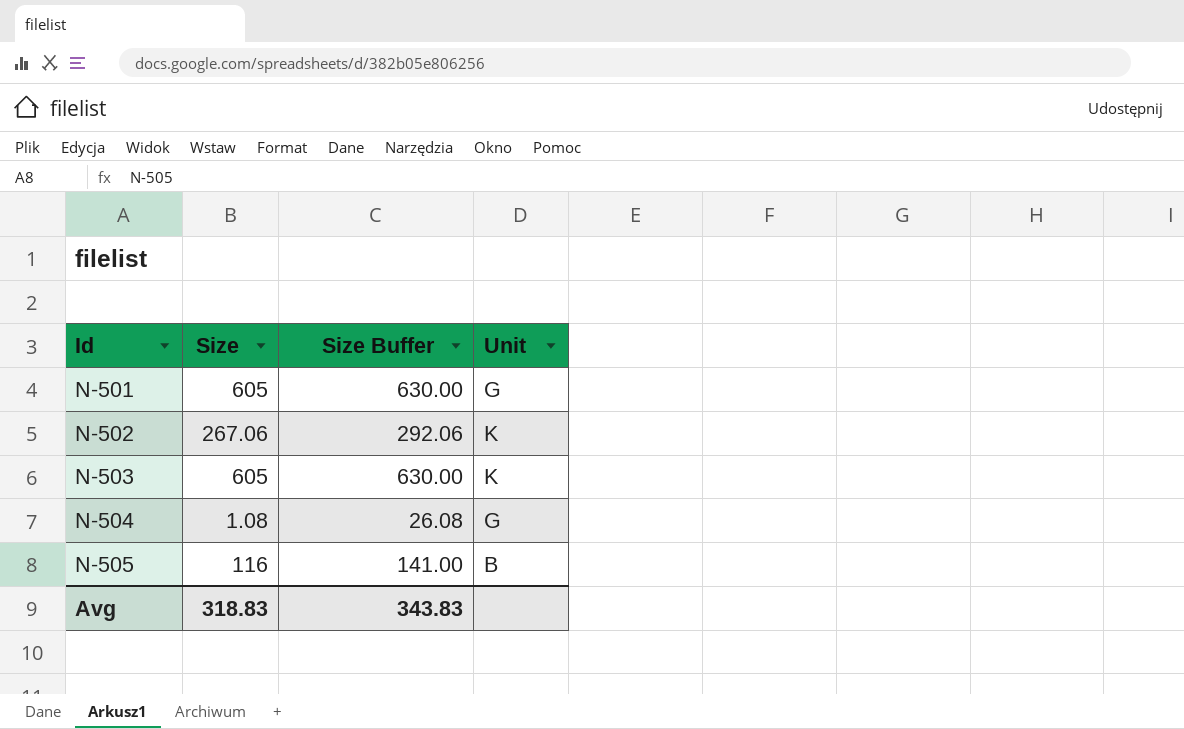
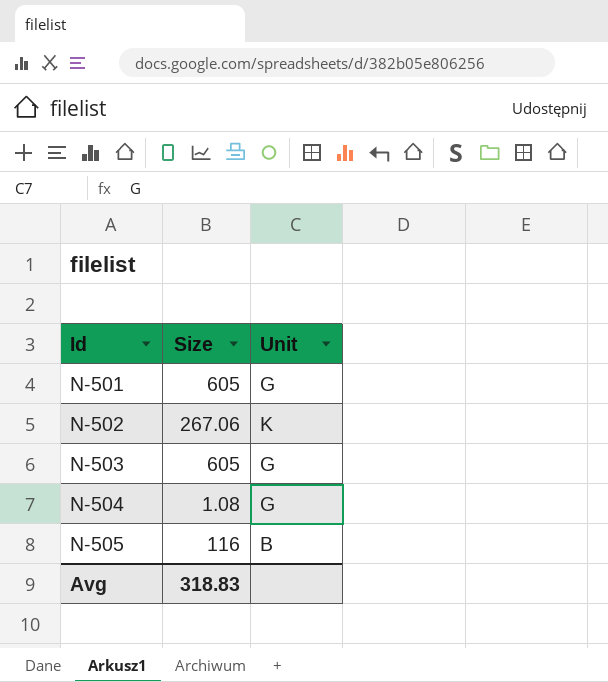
column Size Buffer | formula: [Size] + 25 -> none
N-503 | Unit: K -> G

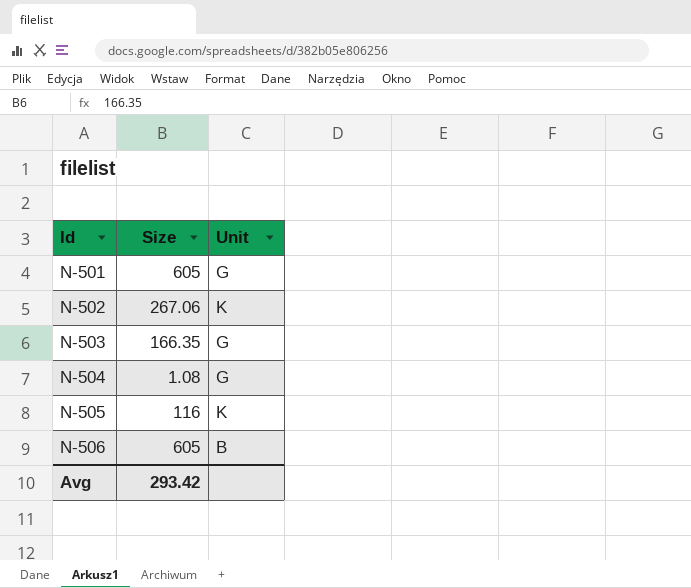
N-503 | Size: 605 -> 166.35
N-505 | Unit: B -> K
row N-506: none -> 605 | B
Avg | Size: 318.83 -> 293.42

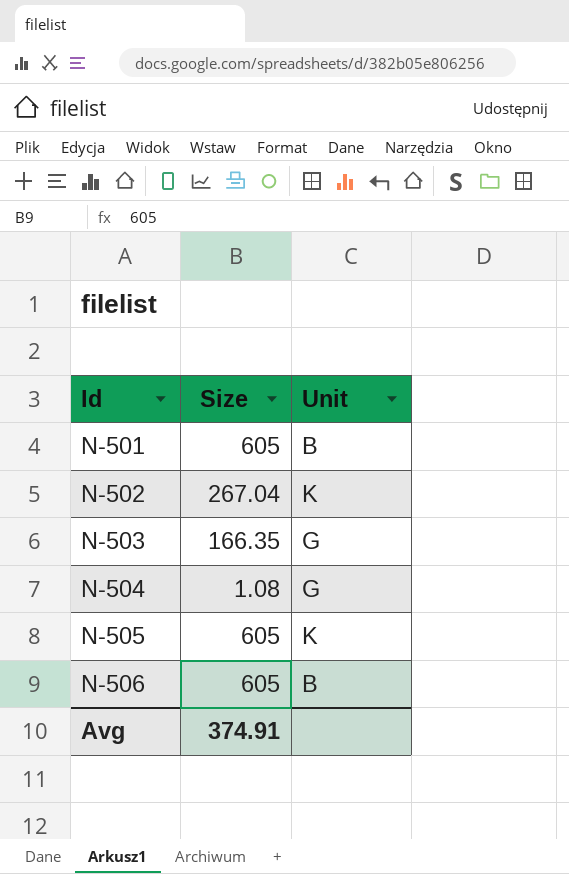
N-501 | Unit: G -> B
N-502 | Size: 267.06 -> 267.04
N-505 | Size: 116 -> 605
Avg | Size: 293.42 -> 374.91

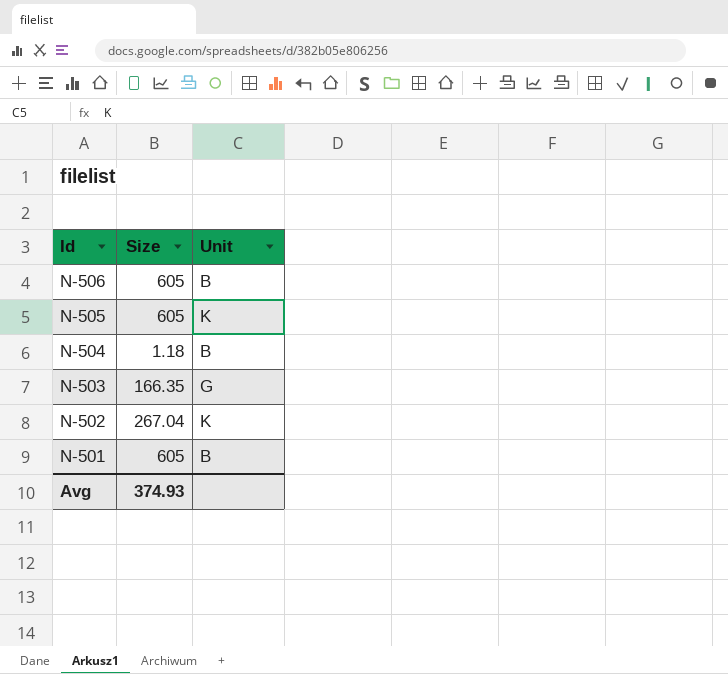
row order: Id ascending -> Id descending
N-504 | Size: 1.08 -> 1.18
N-504 | Unit: G -> B
Avg | Size: 374.91 -> 374.93

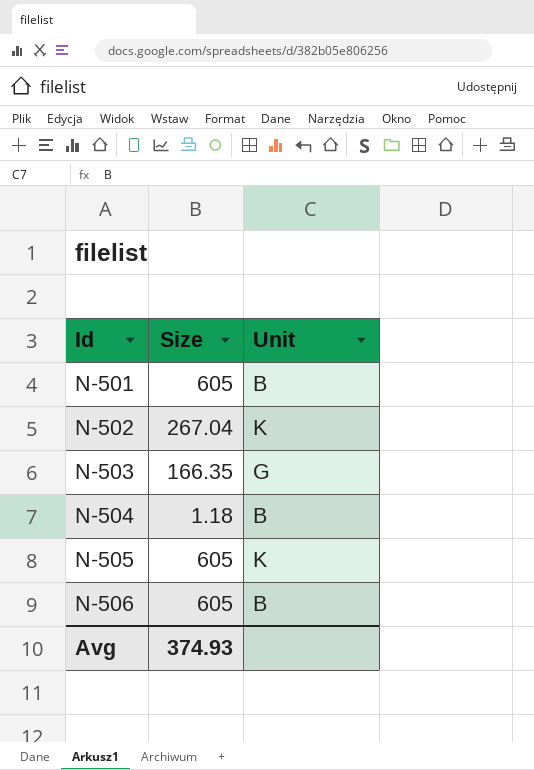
row order: Id descending -> Id ascending

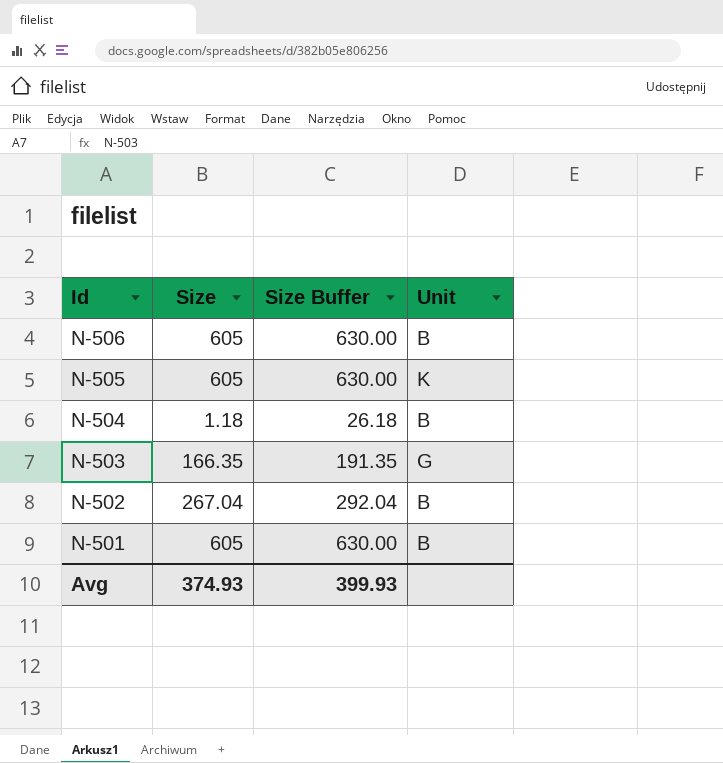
row order: Id ascending -> Id descending
column Size Buffer | formula: none -> [Size] + 25
N-502 | Unit: K -> B

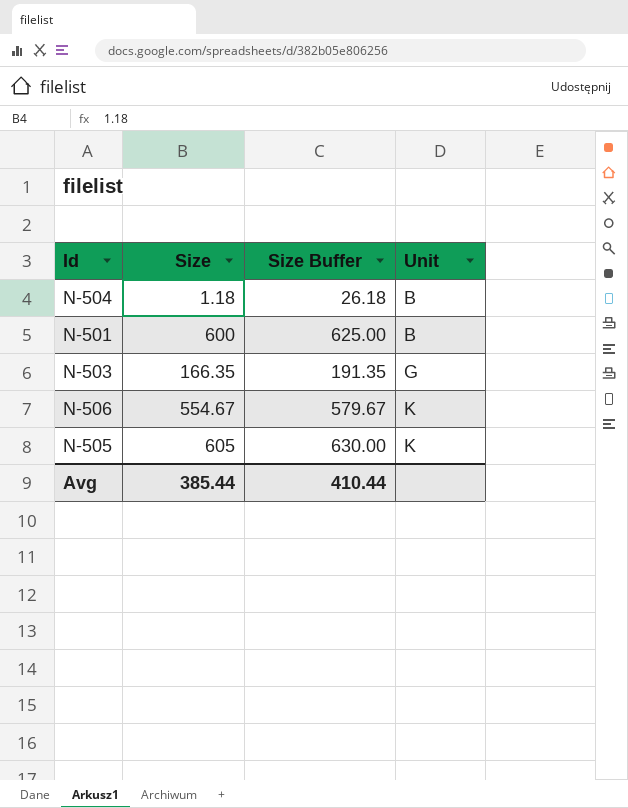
row order: Id descending -> Unit ascending
row N-502: 267.04 | 292.04 | B -> none
N-501 | Size: 605 -> 600
N-501 | Size Buffer: 630.00 -> 625.00
N-506 | Size: 605 -> 554.67
N-506 | Size Buffer: 630.00 -> 579.67
N-506 | Unit: B -> K
Avg | Size: 374.93 -> 385.44
Avg | Size Buffer: 399.93 -> 410.44

